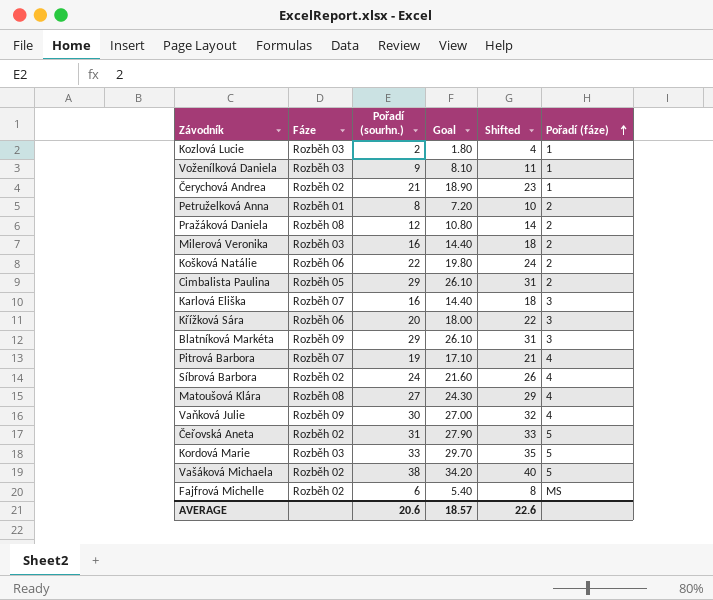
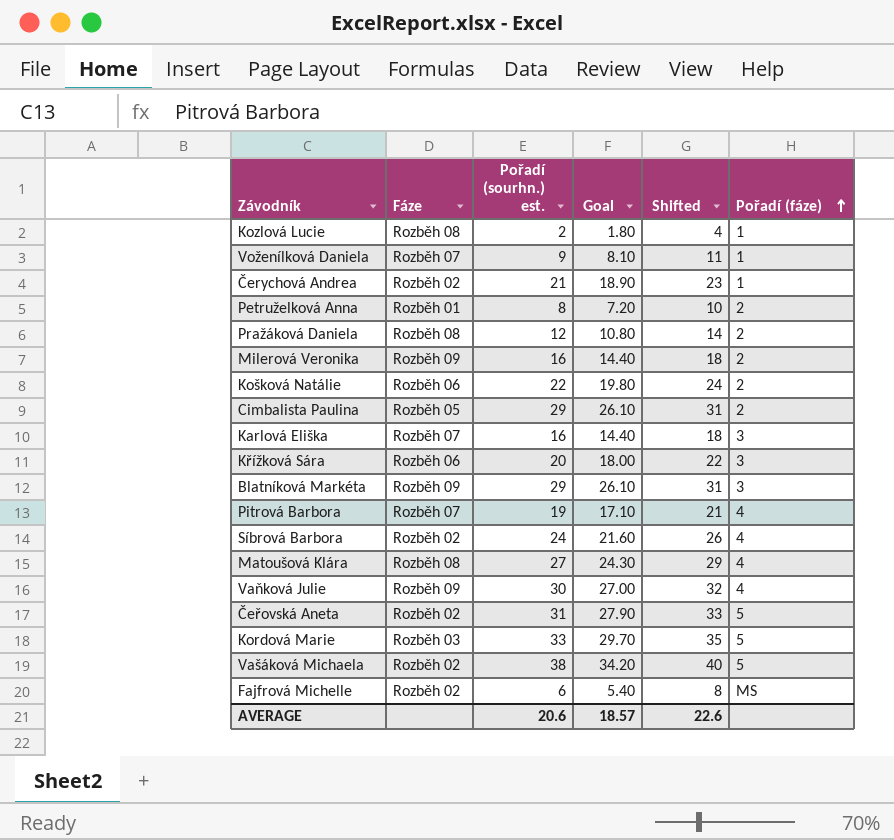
column name: Pořadí (sourhn.) -> Pořadí (sourhn.) est.
Kozlová Lucie | Fáze: Rozběh 03 -> Rozběh 08
Voženílková Daniela | Fáze: Rozběh 03 -> Rozběh 07
Milerová Veronika | Fáze: Rozběh 03 -> Rozběh 09

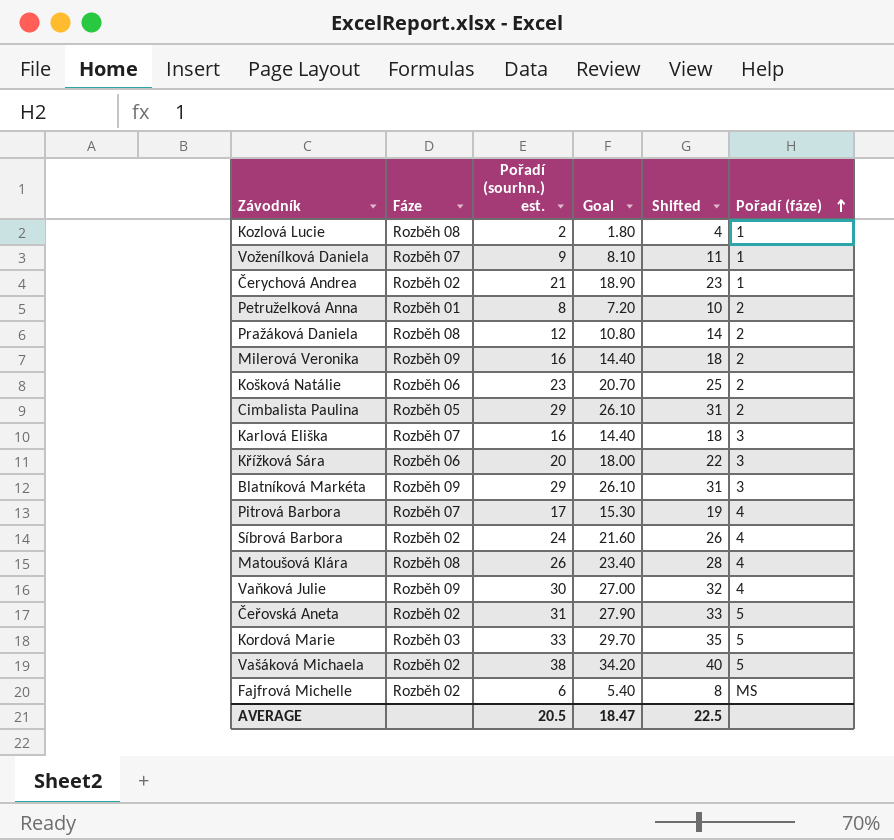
Košková Natálie | Pořadí (sourhn.) est.: 22 -> 23
Košková Natálie | Goal: 19.80 -> 20.70
Košková Natálie | Shifted: 24 -> 25
Pitrová Barbora | Pořadí (sourhn.) est.: 19 -> 17
Pitrová Barbora | Goal: 17.10 -> 15.30
Pitrová Barbora | Shifted: 21 -> 19
Matoušová Klára | Pořadí (sourhn.) est.: 27 -> 26
Matoušová Klára | Goal: 24.30 -> 23.40
Matoušová Klára | Shifted: 29 -> 28
AVERAGE | Pořadí (sourhn.) est.: 20.6 -> 20.5
AVERAGE | Goal: 18.57 -> 18.47
AVERAGE | Shifted: 22.6 -> 22.5

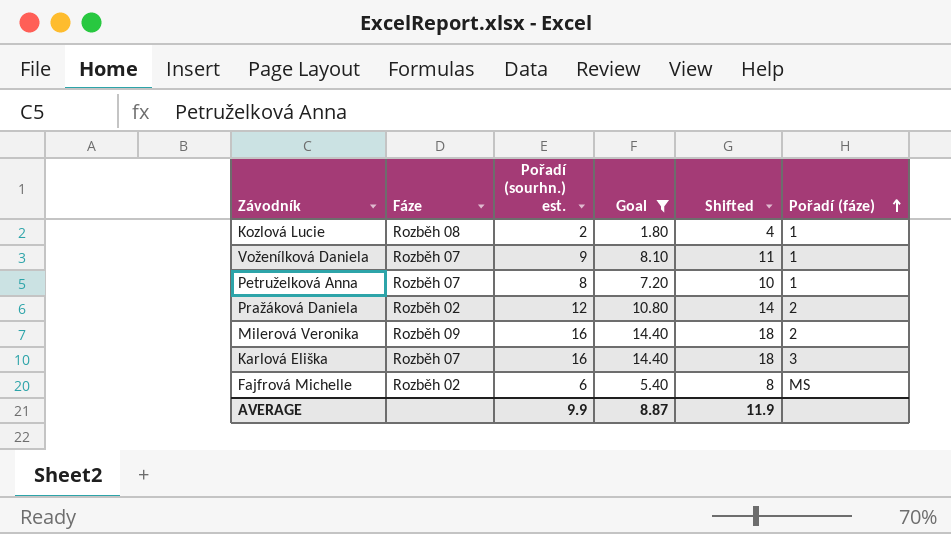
filter: none -> Goal <= 14.40
Petruželková Anna | Fáze: Rozběh 01 -> Rozběh 07
Petruželková Anna | Pořadí (fáze): 2 -> 1
Pražáková Daniela | Fáze: Rozběh 08 -> Rozběh 02
AVERAGE | Pořadí (sourhn.) est.: 20.5 -> 9.9
AVERAGE | Goal: 18.47 -> 8.87
AVERAGE | Shifted: 22.5 -> 11.9

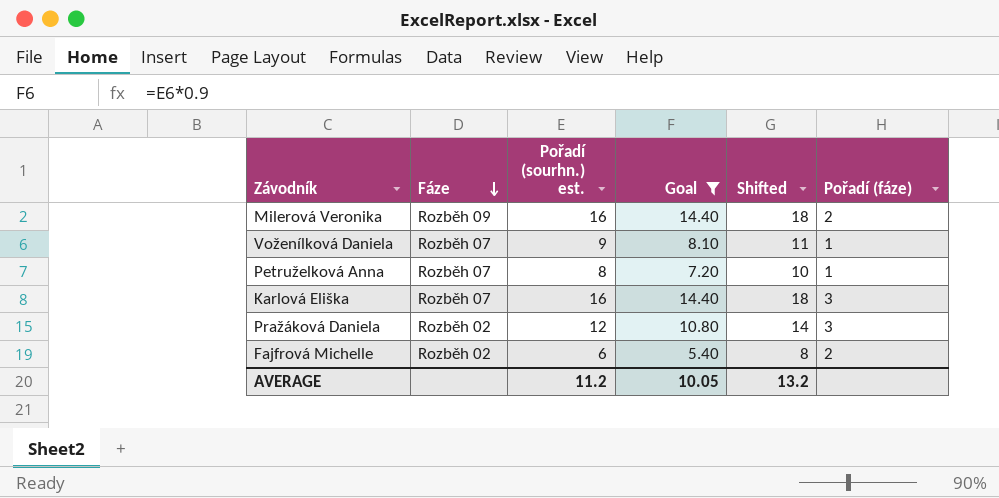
row order: Pořadí (fáze) ascending -> Fáze descending
row Kozlová Lucie: Rozběh 08 | 2 | 1.80 | 4 | 1 -> none
Pražáková Daniela | Pořadí (fáze): 2 -> 3
Fajfrová Michelle | Pořadí (fáze): MS -> 2
AVERAGE | Pořadí (sourhn.) est.: 9.9 -> 11.2
AVERAGE | Goal: 8.87 -> 10.05
AVERAGE | Shifted: 11.9 -> 13.2

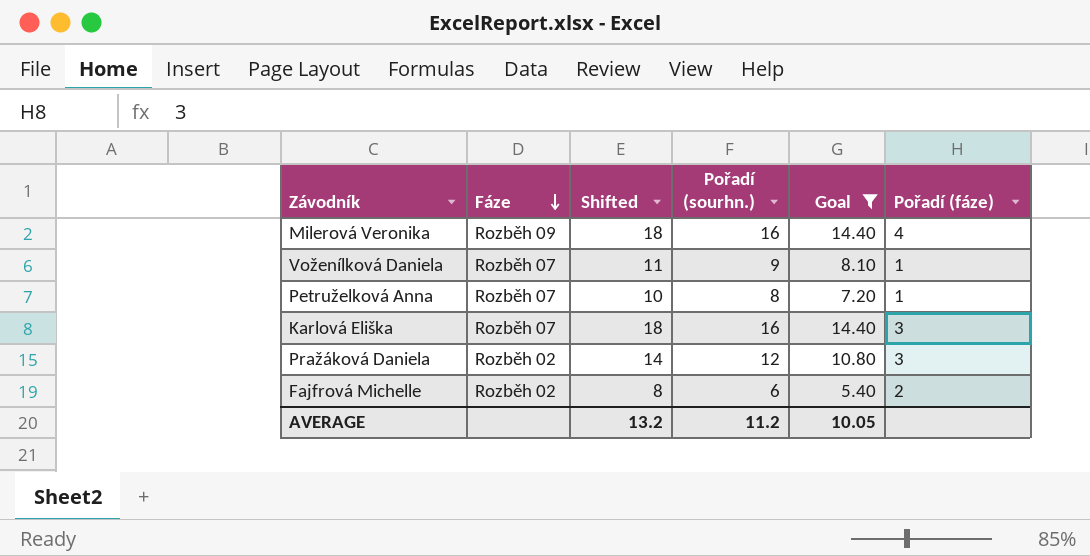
column Shifted | position: 5 -> 3
column name: Pořadí (sourhn.) est. -> Pořadí (sourhn.)
Milerová Veronika | Pořadí (fáze): 2 -> 4

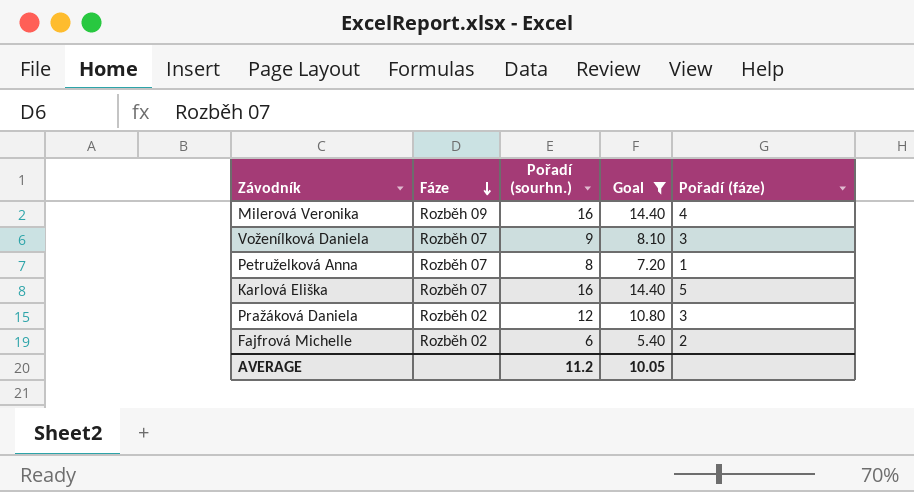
column Shifted | formula: [Pořadí (sourhn.)] + 2 -> none
Voženílková Daniela | Pořadí (fáze): 1 -> 3
Karlová Eliška | Pořadí (fáze): 3 -> 5

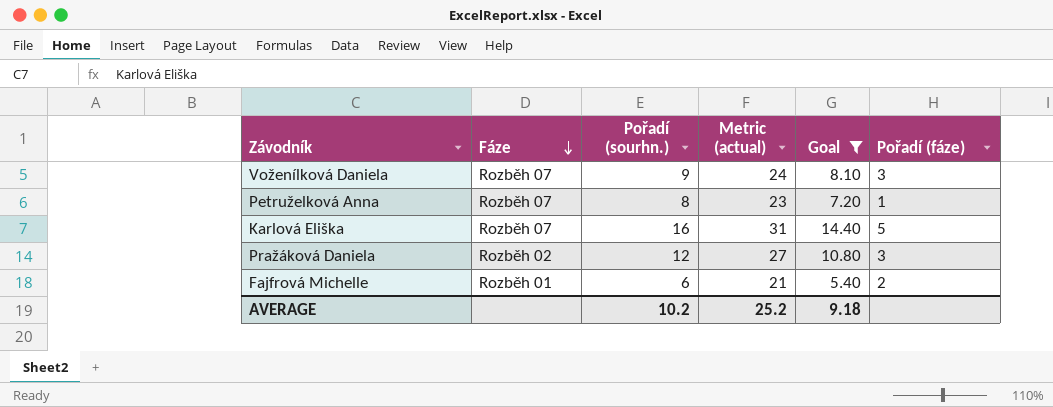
column Metric (actual) | formula: none -> [Pořadí (sourhn.)] + 15
row Milerová Veronika: Rozběh 09 | 16 | 14.40 | 4 -> none
Fajfrová Michelle | Fáze: Rozběh 02 -> Rozběh 01
AVERAGE | Pořadí (sourhn.): 11.2 -> 10.2
AVERAGE | Goal: 10.05 -> 9.18

